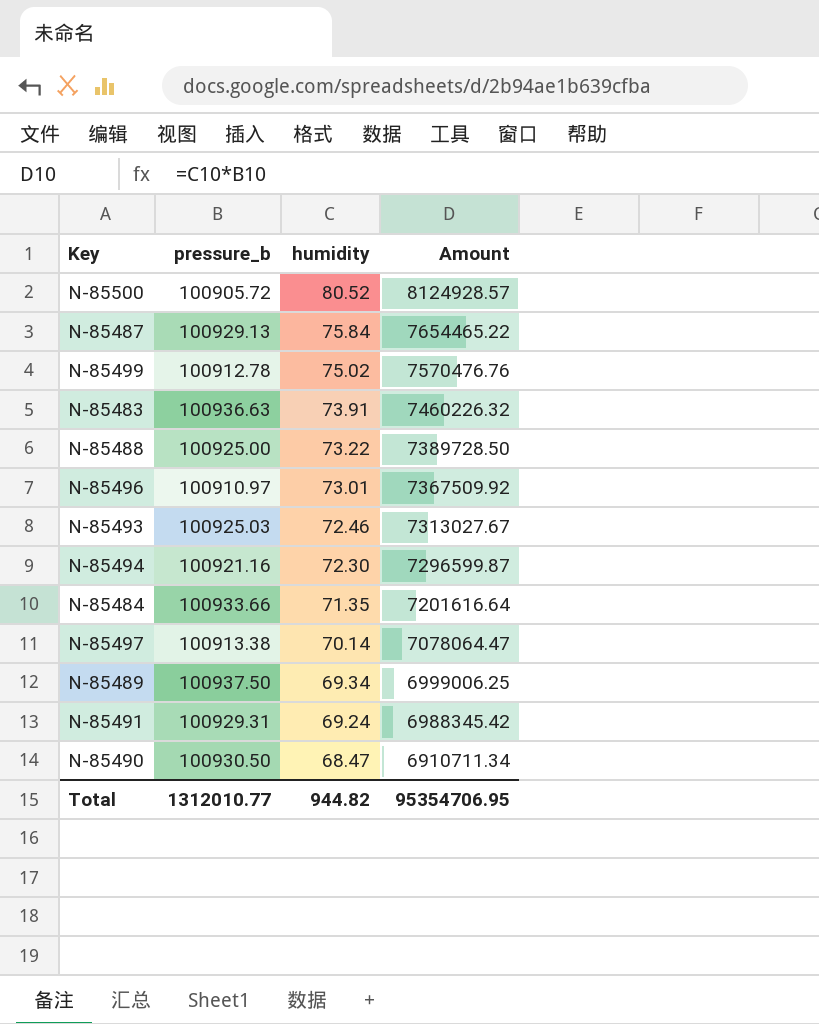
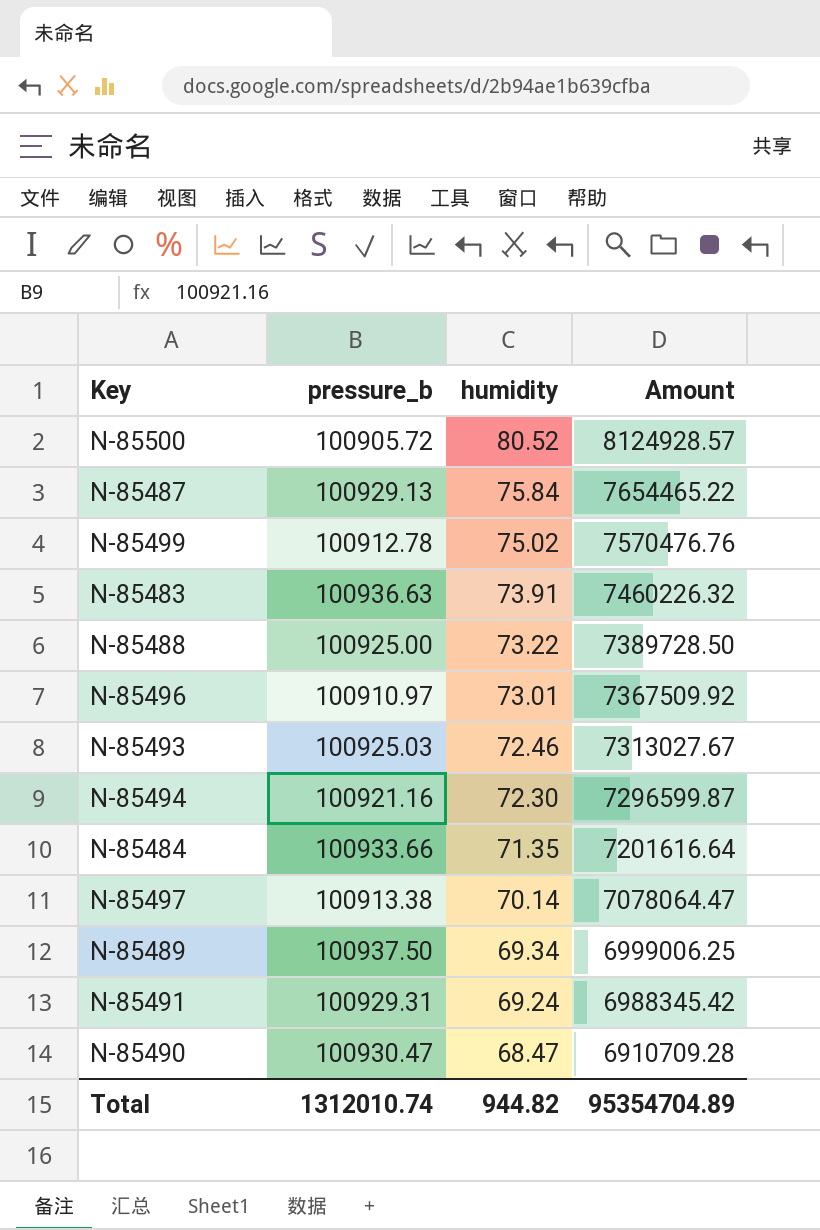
N-85490 | pressure_b: 100930.50 -> 100930.47
N-85490 | Amount: 6910711.34 -> 6910709.28
Total | pressure_b: 1312010.77 -> 1312010.74
Total | Amount: 95354706.95 -> 95354704.89

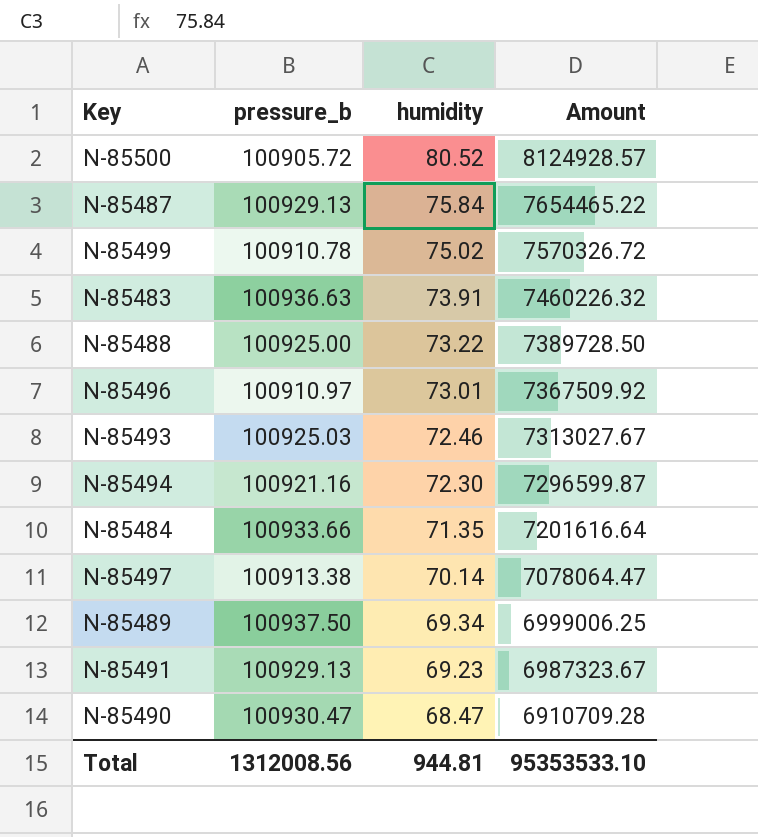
N-85499 | pressure_b: 100912.78 -> 100910.78
N-85499 | Amount: 7570476.76 -> 7570326.72
N-85491 | pressure_b: 100929.31 -> 100929.13
N-85491 | humidity: 69.24 -> 69.23
N-85491 | Amount: 6988345.42 -> 6987323.67
Total | pressure_b: 1312010.74 -> 1312008.56
Total | humidity: 944.82 -> 944.81
Total | Amount: 95354704.89 -> 95353533.10

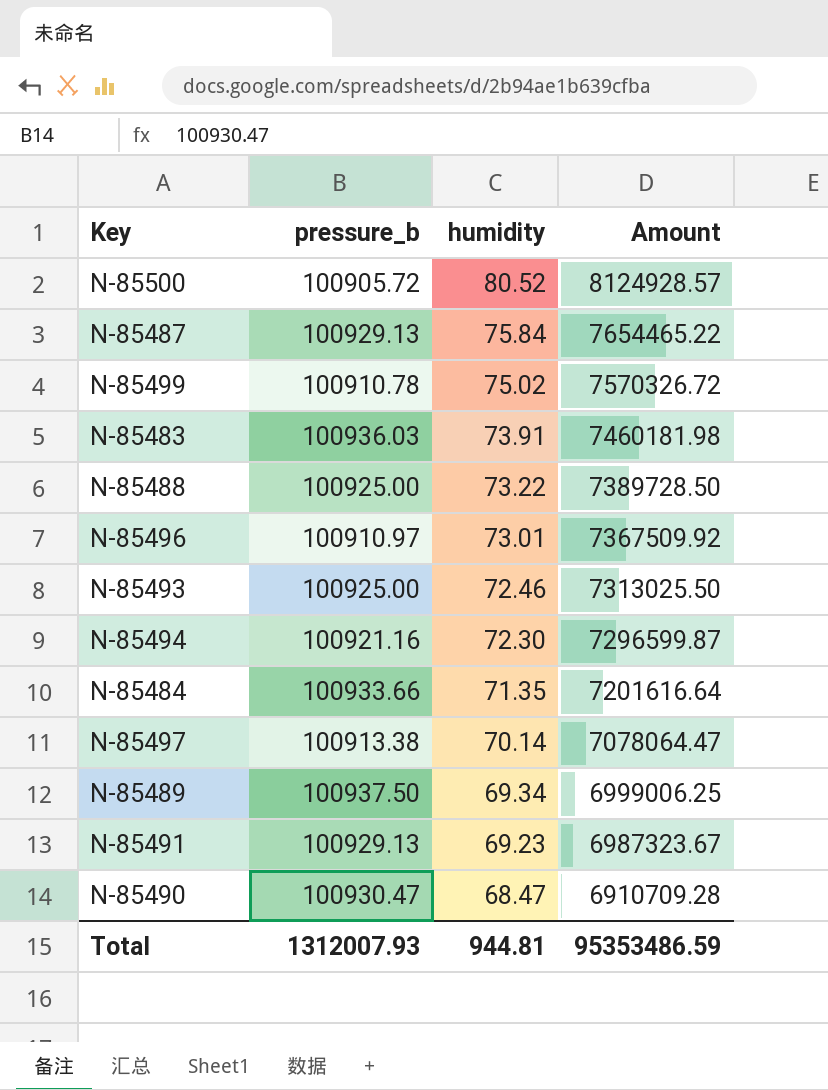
N-85483 | pressure_b: 100936.63 -> 100936.03
N-85483 | Amount: 7460226.32 -> 7460181.98
N-85493 | pressure_b: 100925.03 -> 100925.00
N-85493 | Amount: 7313027.67 -> 7313025.50
Total | pressure_b: 1312008.56 -> 1312007.93
Total | Amount: 95353533.10 -> 95353486.59

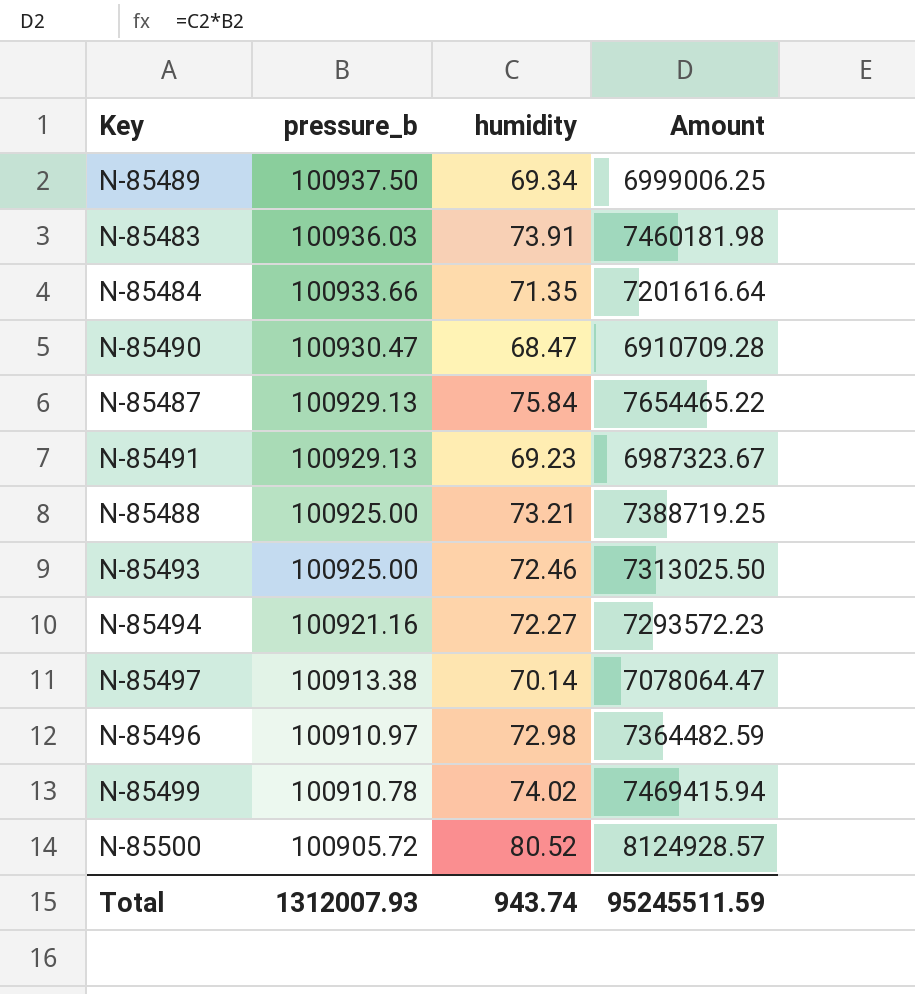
row order: humidity descending -> pressure_b descending
N-85488 | humidity: 73.22 -> 73.21
N-85488 | Amount: 7389728.50 -> 7388719.25
N-85494 | humidity: 72.30 -> 72.27
N-85494 | Amount: 7296599.87 -> 7293572.23
N-85496 | humidity: 73.01 -> 72.98
N-85496 | Amount: 7367509.92 -> 7364482.59
N-85499 | humidity: 75.02 -> 74.02
N-85499 | Amount: 7570326.72 -> 7469415.94
Total | humidity: 944.81 -> 943.74
Total | Amount: 95353486.59 -> 95245511.59

